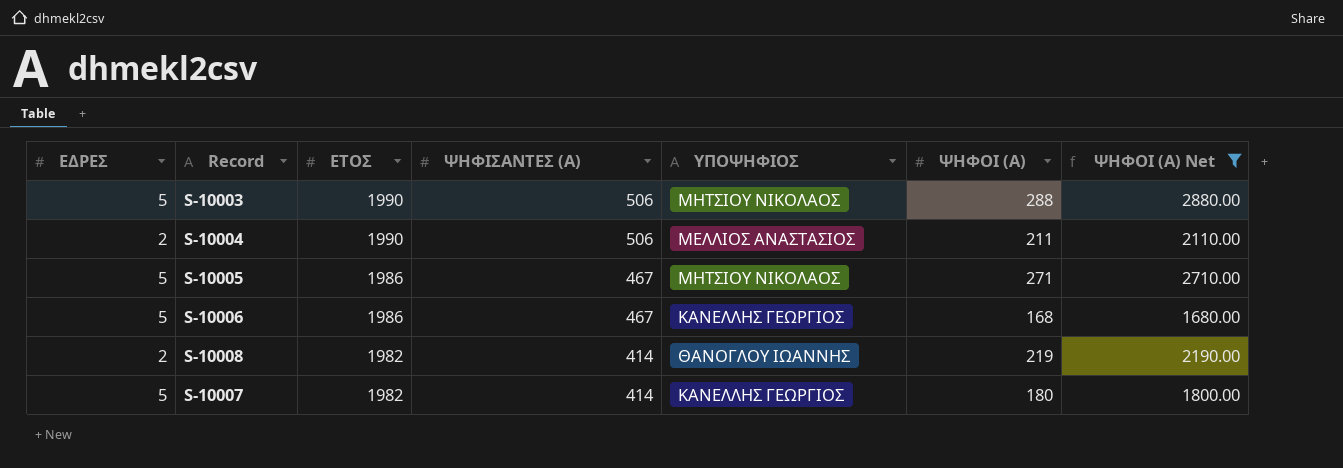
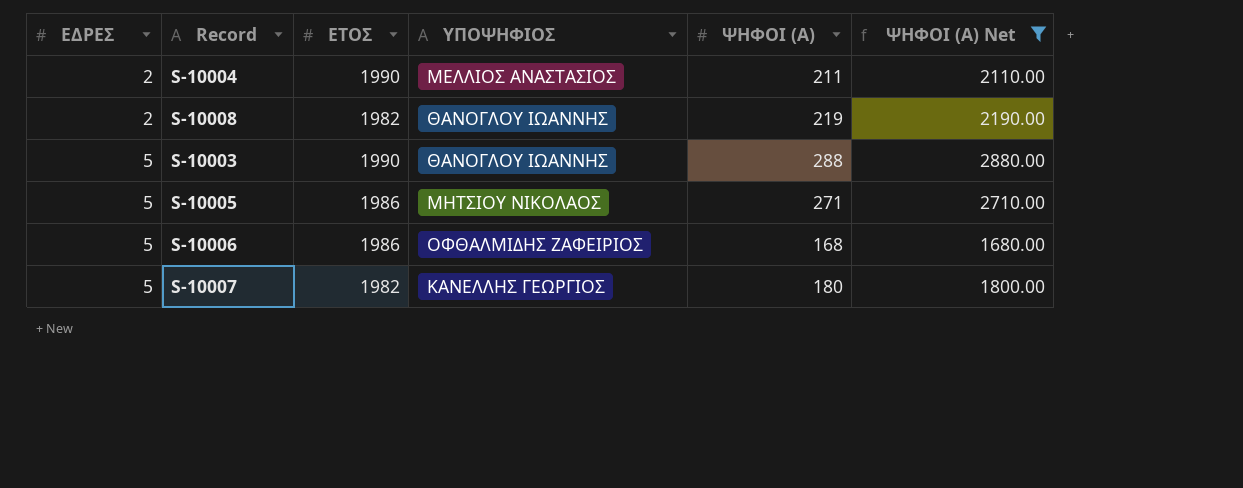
row order: ΕΤΟΣ descending -> ΕΔΡΕΣ ascending
column ΨΗΦΙΣΑΝΤΕΣ (Α) | position: 4 -> none
S-10003 | ΥΠΟΨΗΦΙΟΣ: ΜΗΤΣΙΟΥ ΝΙΚΟΛΑΟΣ -> ΘΑΝΟΓΛΟΥ ΙΩΑΝΝΗΣ
S-10006 | ΥΠΟΨΗΦΙΟΣ: ΚΑΝΕΛΛΗΣ ΓΕΩΡΓΙΟΣ -> ΟΦΘΑΛΜΙΔΗΣ ΖΑΦΕΙΡΙΟΣ

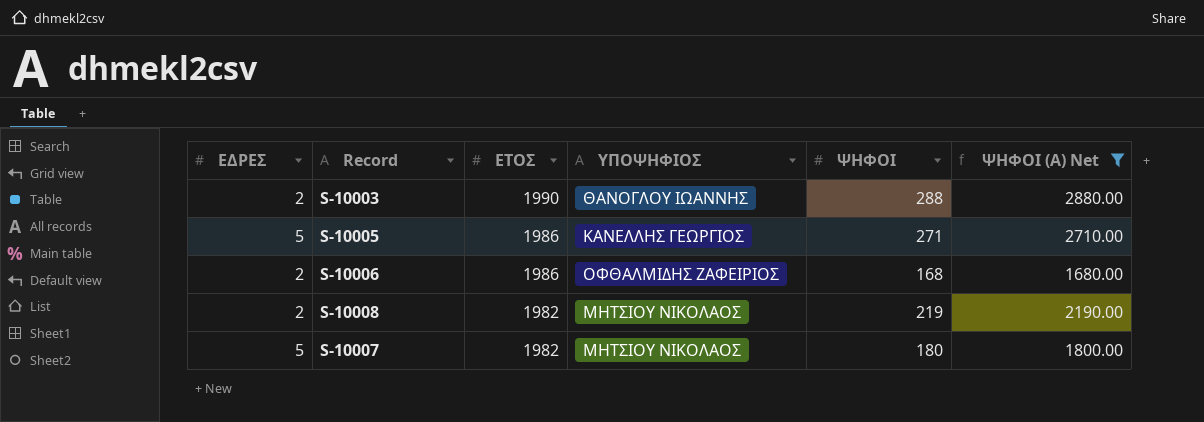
row order: ΕΔΡΕΣ ascending -> ΕΤΟΣ descending
column name: ΨΗΦΟΙ (Α) -> ΨΗΦΟΙ
row S-10004: 2 | 1990 | ΜΕΛΛΙΟΣ ΑΝΑΣΤΑΣΙΟΣ | 211 | 2110.00 -> none
S-10003 | ΕΔΡΕΣ: 5 -> 2
S-10005 | ΥΠΟΨΗΦΙΟΣ: ΜΗΤΣΙΟΥ ΝΙΚΟΛΑΟΣ -> ΚΑΝΕΛΛΗΣ ΓΕΩΡΓΙΟΣ
S-10006 | ΕΔΡΕΣ: 5 -> 2
S-10008 | ΥΠΟΨΗΦΙΟΣ: ΘΑΝΟΓΛΟΥ ΙΩΑΝΝΗΣ -> ΜΗΤΣΙΟΥ ΝΙΚΟΛΑΟΣ
S-10007 | ΥΠΟΨΗΦΙΟΣ: ΚΑΝΕΛΛΗΣ ΓΕΩΡΓΙΟΣ -> ΜΗΤΣΙΟΥ ΝΙΚΟΛΑΟΣ

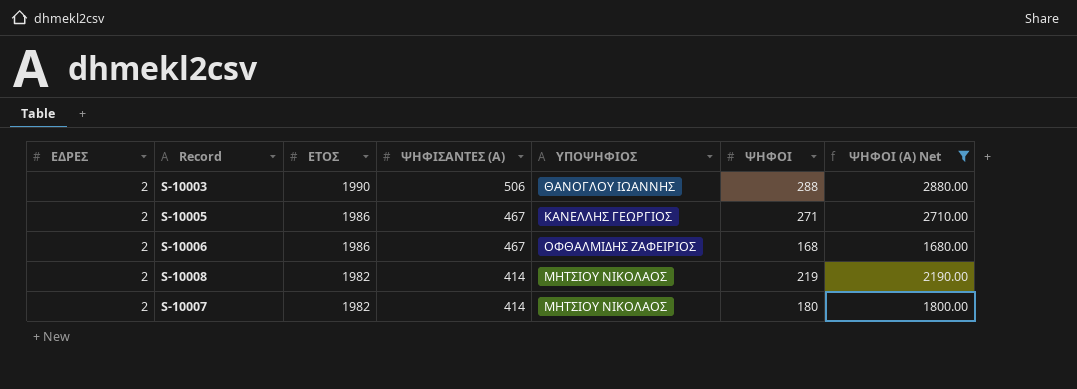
column ΨΗΦΙΣΑΝΤΕΣ (Α) | position: none -> 4
S-10005 | ΕΔΡΕΣ: 5 -> 2
S-10007 | ΕΔΡΕΣ: 5 -> 2

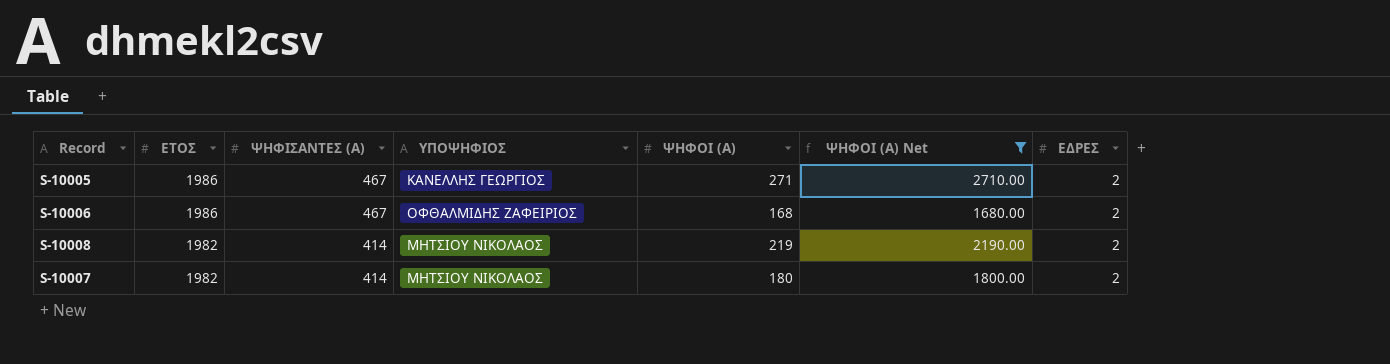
column name: ΨΗΦΟΙ -> ΨΗΦΟΙ (Α)
column ΕΔΡΕΣ | position: 1 -> 7
row S-10003: 2 | 1990 | 506 | ΘΑΝΟΓΛΟΥ ΙΩΑΝΝΗΣ | 288 | 2880.00 -> none

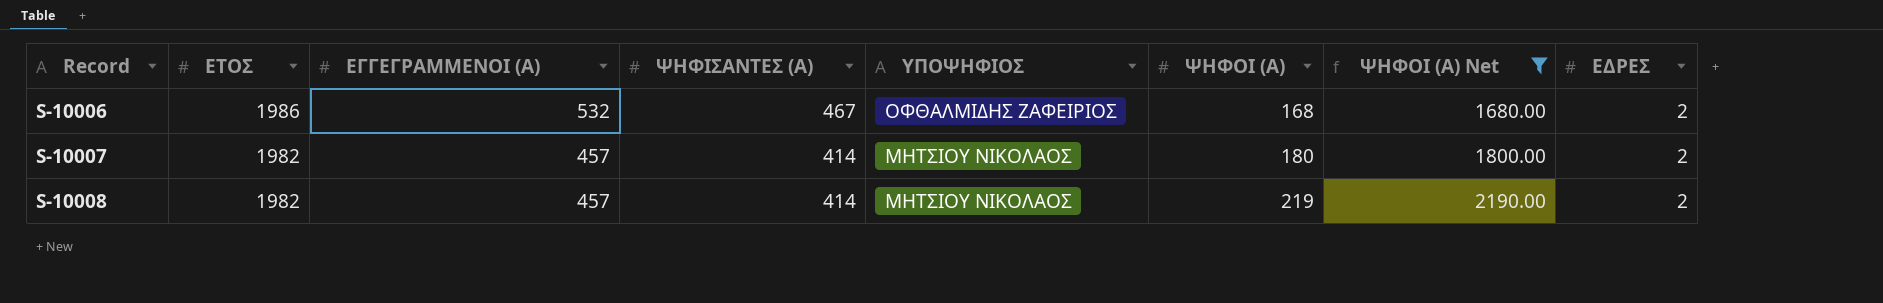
row order: ΕΤΟΣ descending -> Record ascending
column ΕΓΓΕΓΡΑΜΜΕΝΟΙ (Α) | position: none -> 3
row S-10005: 1986 | 467 | ΚΑΝΕΛΛΗΣ ΓΕΩΡΓΙΟΣ | 271 | 2710.00 | 2 -> none

